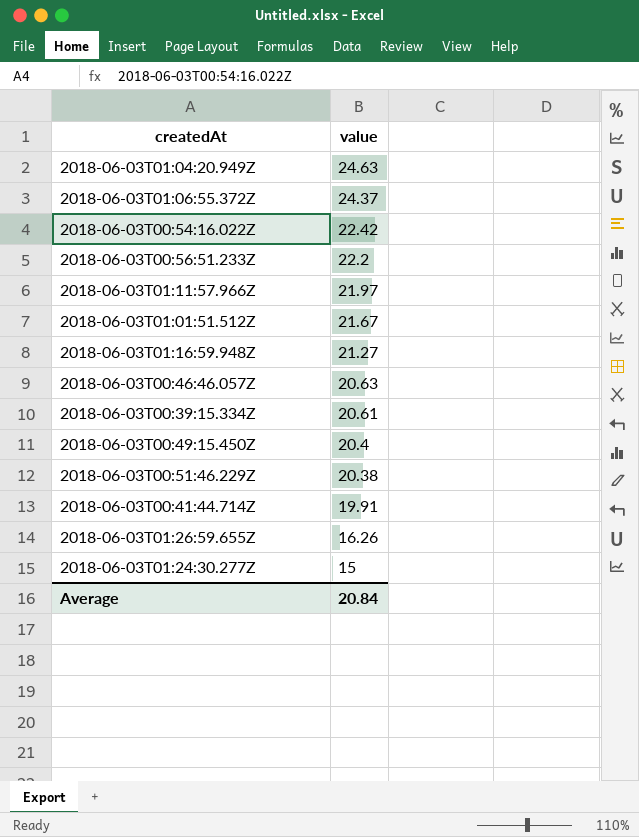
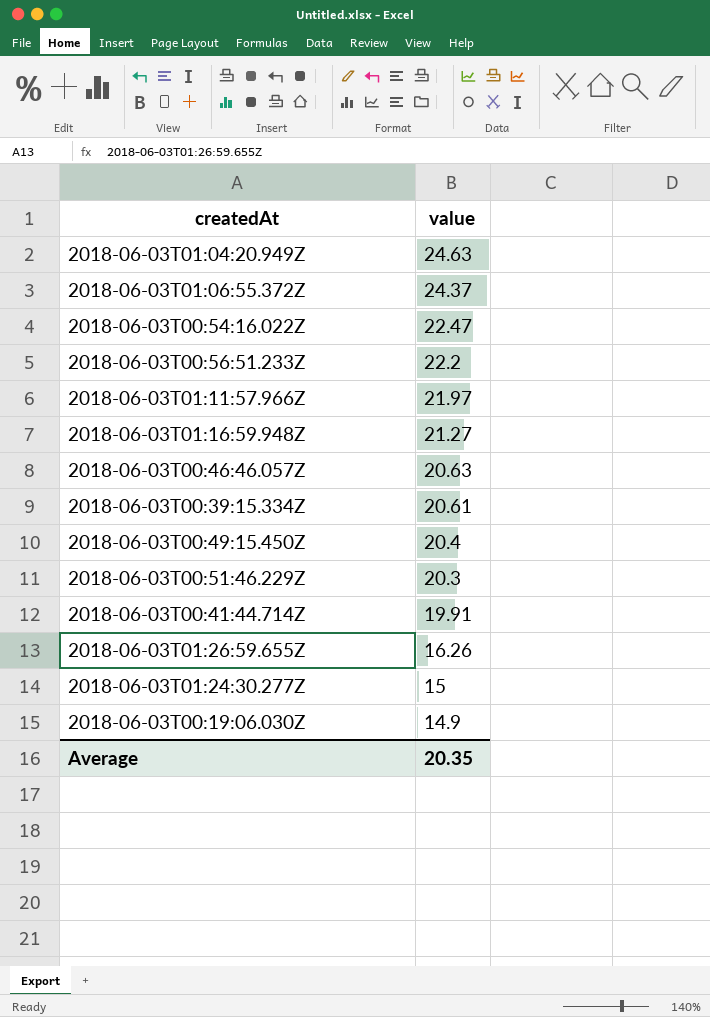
row 2018-06-03T01:01:51.512Z: 21.67 -> none
2018-06-03T00:54:16.022Z | value: 22.42 -> 22.47
2018-06-03T00:51:46.229Z | value: 20.38 -> 20.3
row 2018-06-03T00:19:06.030Z: none -> 14.9
Average | value: 20.84 -> 20.35

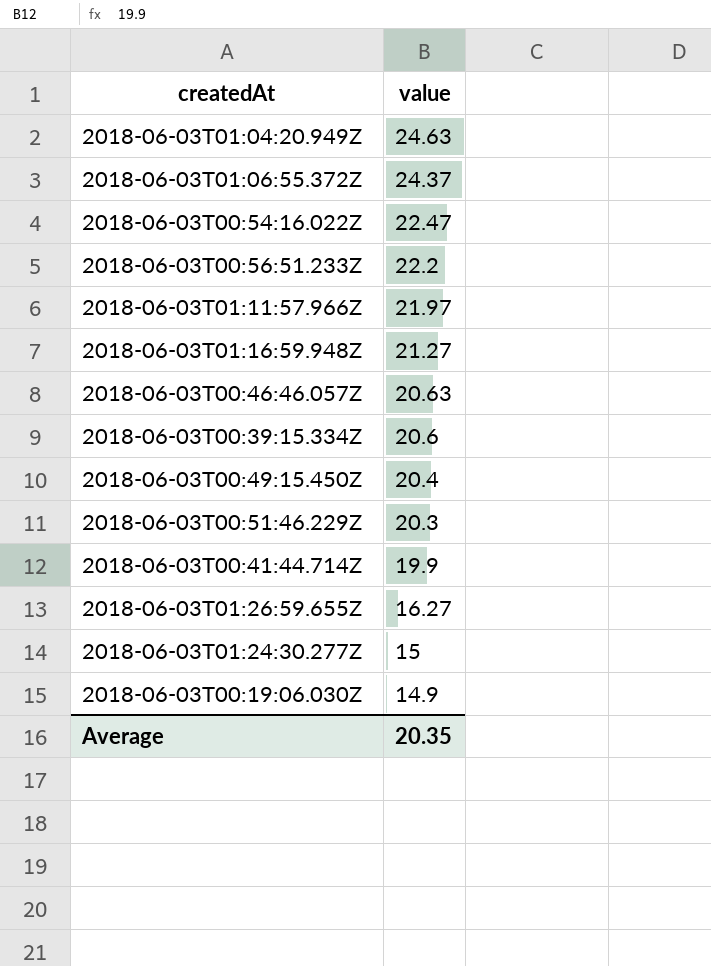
2018-06-03T00:39:15.334Z | value: 20.61 -> 20.6
2018-06-03T00:41:44.714Z | value: 19.91 -> 19.9
2018-06-03T01:26:59.655Z | value: 16.26 -> 16.27

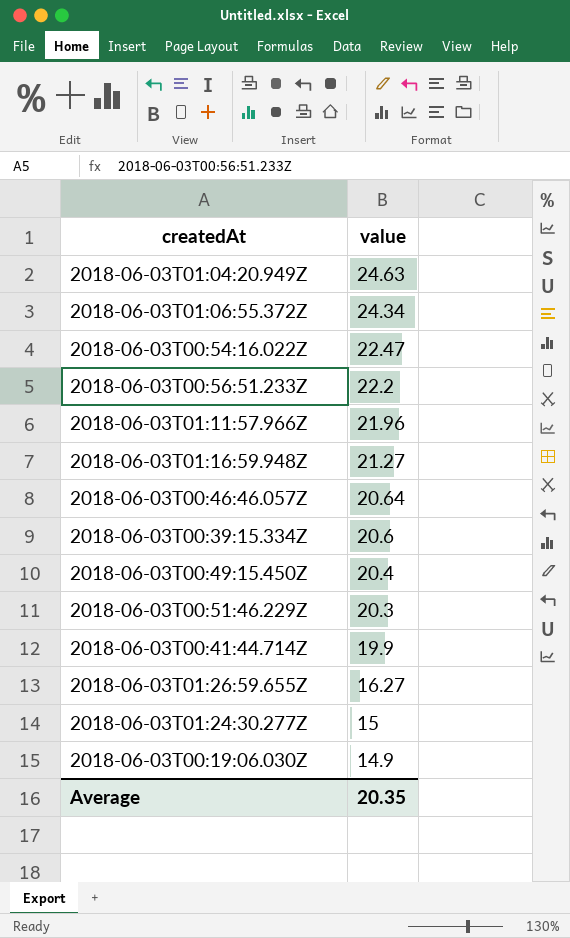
2018-06-03T01:06:55.372Z | value: 24.37 -> 24.34
2018-06-03T01:11:57.966Z | value: 21.97 -> 21.96
2018-06-03T00:46:46.057Z | value: 20.63 -> 20.64

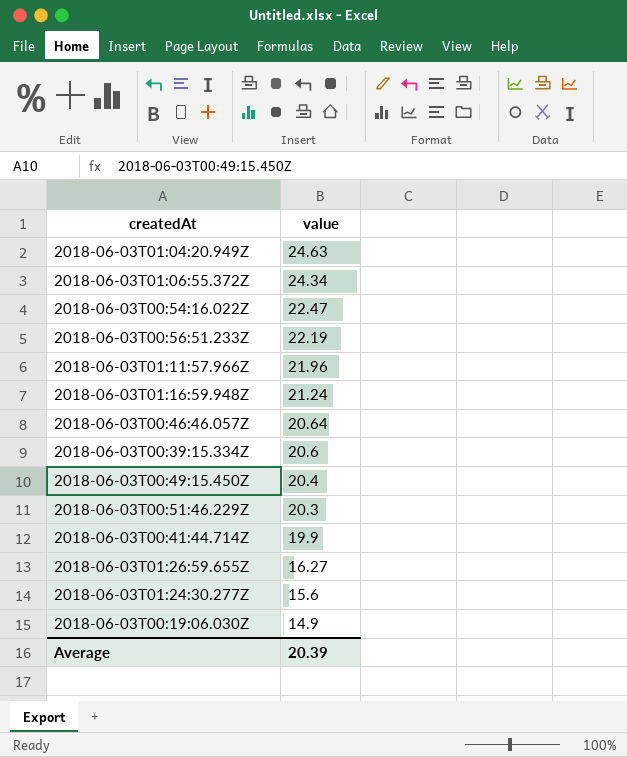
2018-06-03T00:56:51.233Z | value: 22.2 -> 22.19
2018-06-03T01:16:59.948Z | value: 21.27 -> 21.24
2018-06-03T01:24:30.277Z | value: 15 -> 15.6
Average | value: 20.35 -> 20.39

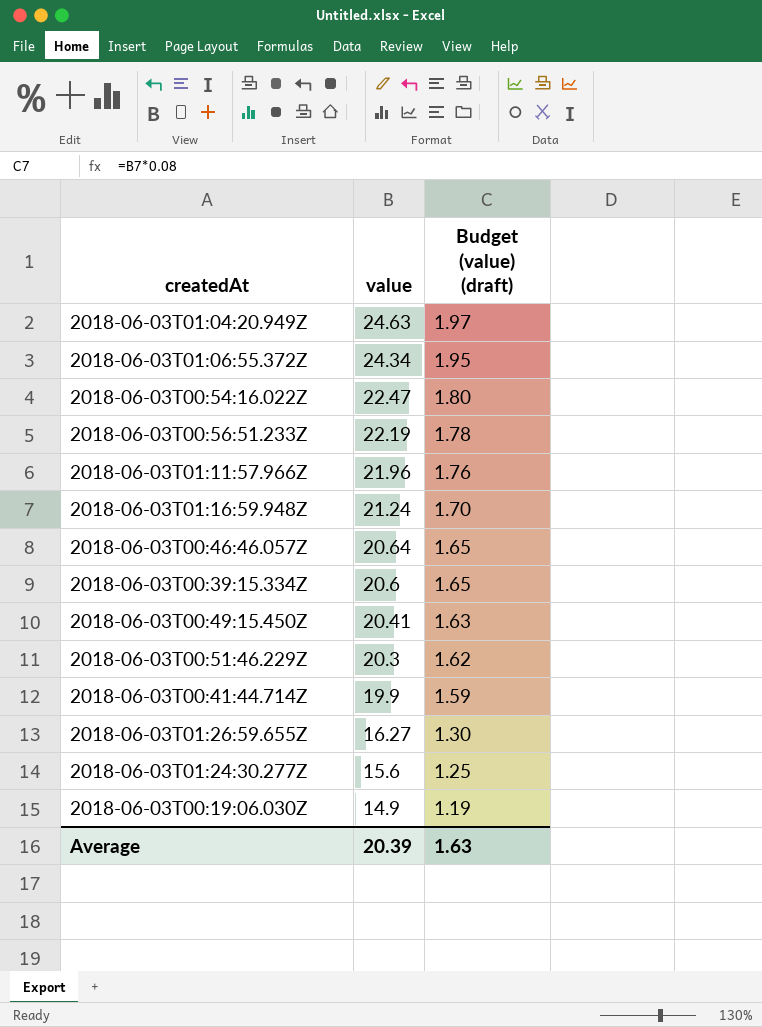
column Budget (value) (draft) | formula: none -> [value] * 0.08
2018-06-03T00:49:15.450Z | value: 20.4 -> 20.41

